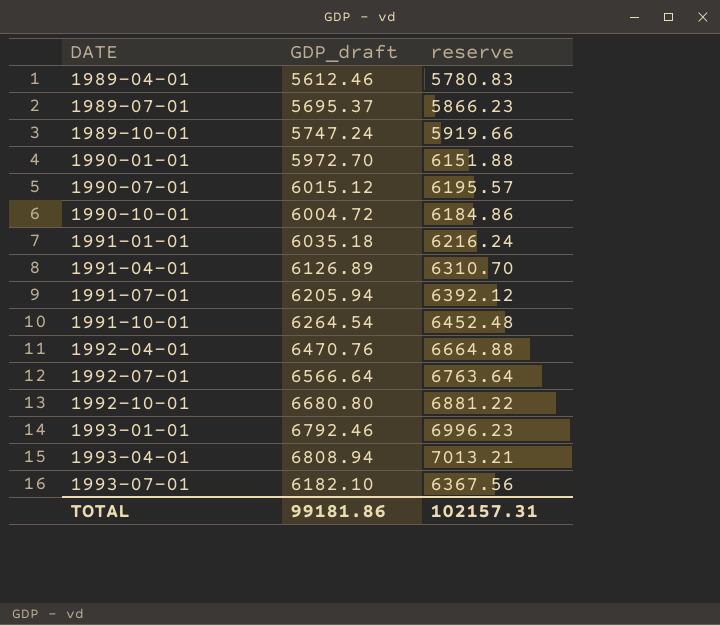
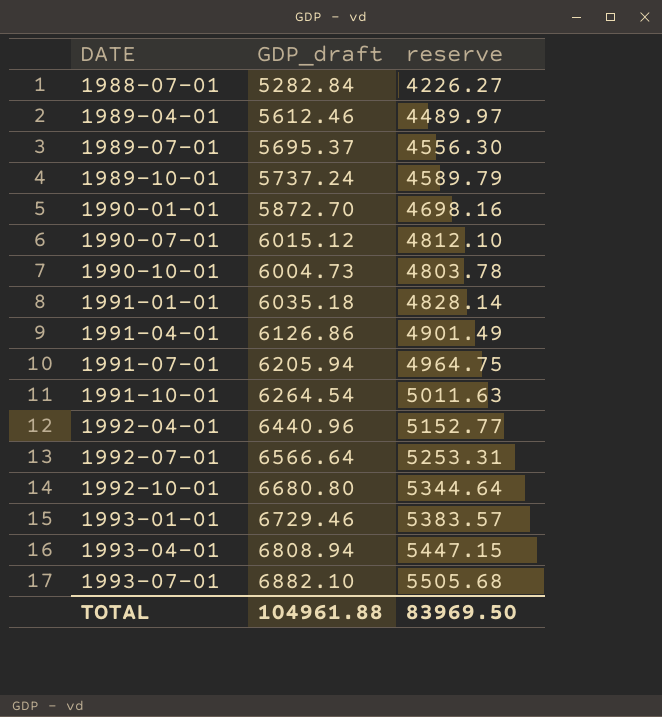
column reserve | formula: [GDP_draft] * 1.03 -> [GDP_draft] * 0.8
row 1988-07-01: none -> 5282.84 | 4226.27
1989-10-01 | GDP_draft: 5747.24 -> 5737.24
1990-01-01 | GDP_draft: 5972.70 -> 5872.70
1990-10-01 | GDP_draft: 6004.72 -> 6004.73
1991-04-01 | GDP_draft: 6126.89 -> 6126.86
1992-04-01 | GDP_draft: 6470.76 -> 6440.96
1993-01-01 | GDP_draft: 6792.46 -> 6729.46
1993-07-01 | GDP_draft: 6182.10 -> 6882.10
TOTAL | GDP_draft: 99181.86 -> 104961.88
TOTAL | reserve: 102157.31 -> 83969.50

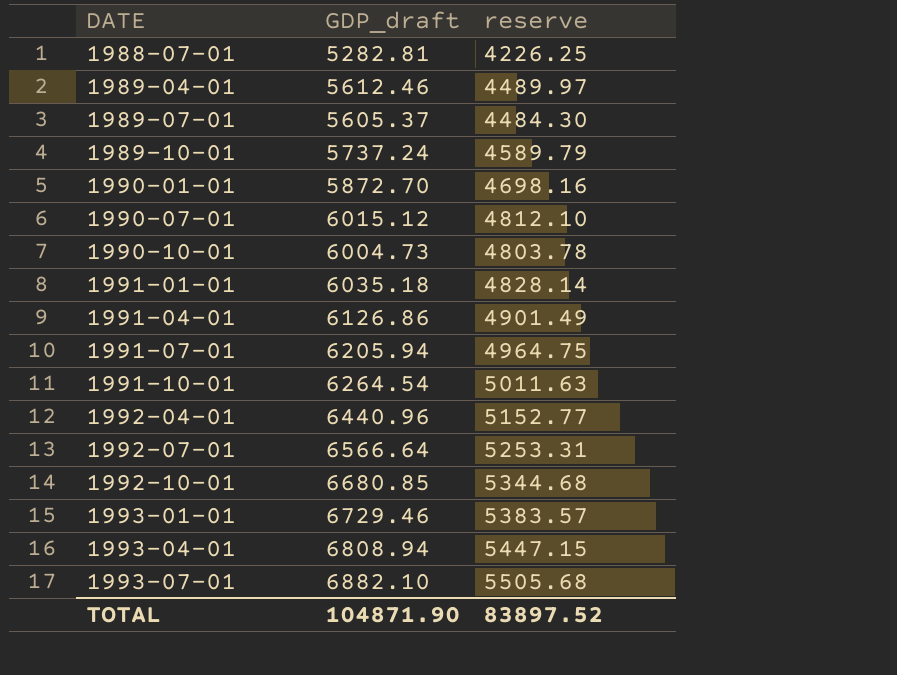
1988-07-01 | GDP_draft: 5282.84 -> 5282.81
1988-07-01 | reserve: 4226.27 -> 4226.25
1989-07-01 | GDP_draft: 5695.37 -> 5605.37
1989-07-01 | reserve: 4556.30 -> 4484.30
1992-10-01 | GDP_draft: 6680.80 -> 6680.85
1992-10-01 | reserve: 5344.64 -> 5344.68
TOTAL | GDP_draft: 104961.88 -> 104871.90
TOTAL | reserve: 83969.50 -> 83897.52

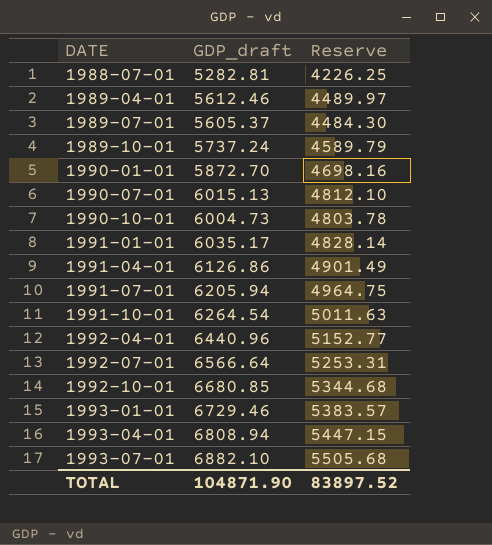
column name: reserve -> Reserve
1990-07-01 | GDP_draft: 6015.12 -> 6015.13
1991-01-01 | GDP_draft: 6035.18 -> 6035.17

